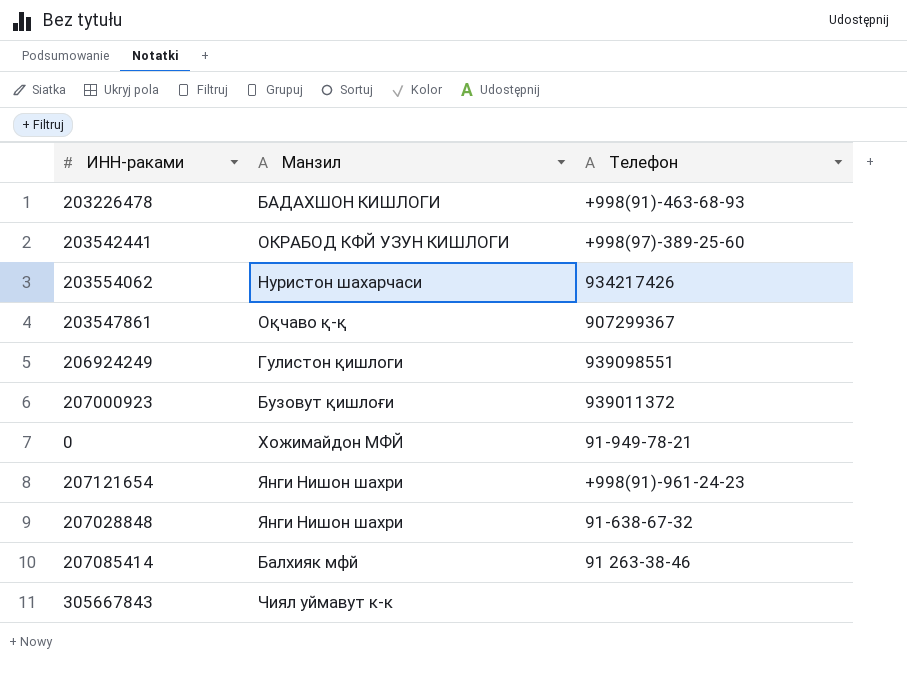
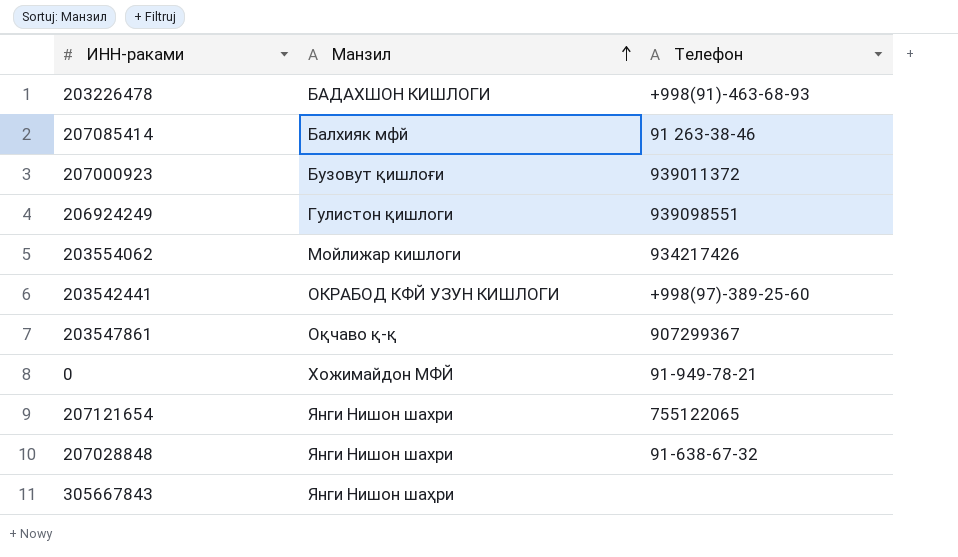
row order: none -> Манзил ascending
203554062 | Манзил: Нуристон шахарчаси -> Мойлижар кишлоги
207121654 | Телефон: +998(91)-961-24-23 -> 755122065
305667843 | Манзил: Чиял уймавут к-к -> Янги Нишон шаҳри

